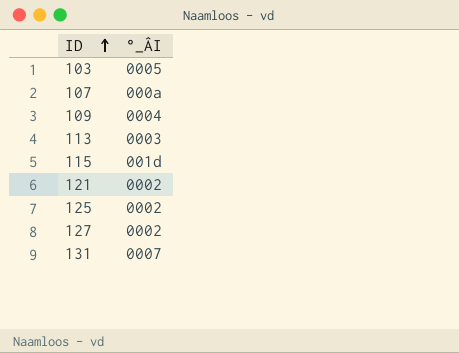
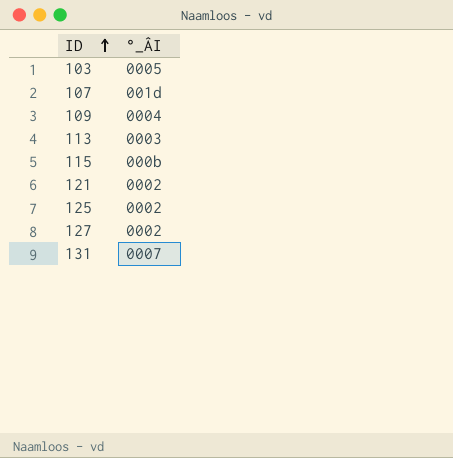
107 | °_ÂI: 000a -> 001d
115 | °_ÂI: 001d -> 000b

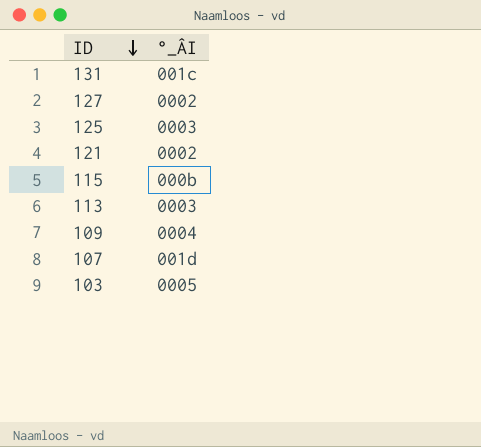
row order: ID ascending -> ID descending
131 | °_ÂI: 0007 -> 001c
125 | °_ÂI: 0002 -> 0003

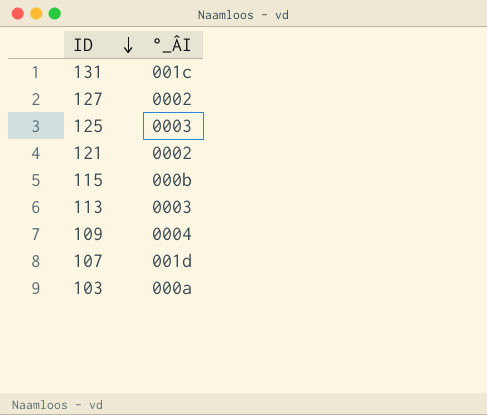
103 | °_ÂI: 0005 -> 000a

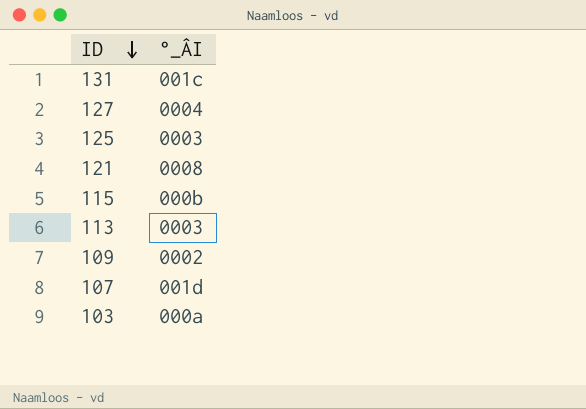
127 | °_ÂI: 0002 -> 0004
121 | °_ÂI: 0002 -> 0008
109 | °_ÂI: 0004 -> 0002

